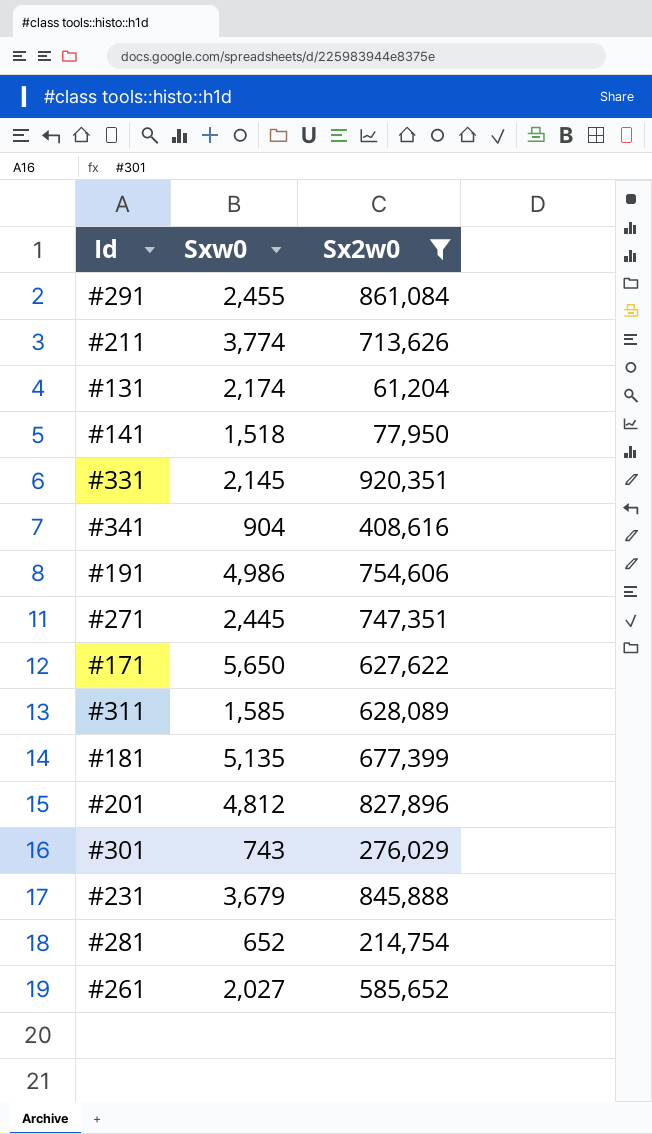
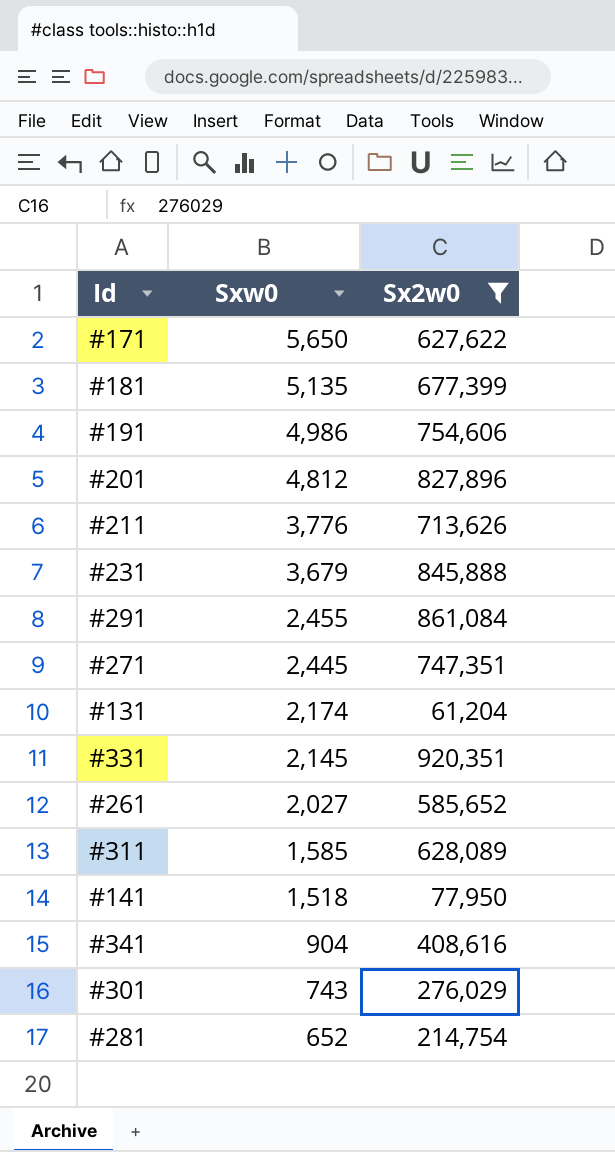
row order: none -> Sxw0 descending
#211 | Sxw0: 3,774 -> 3,776

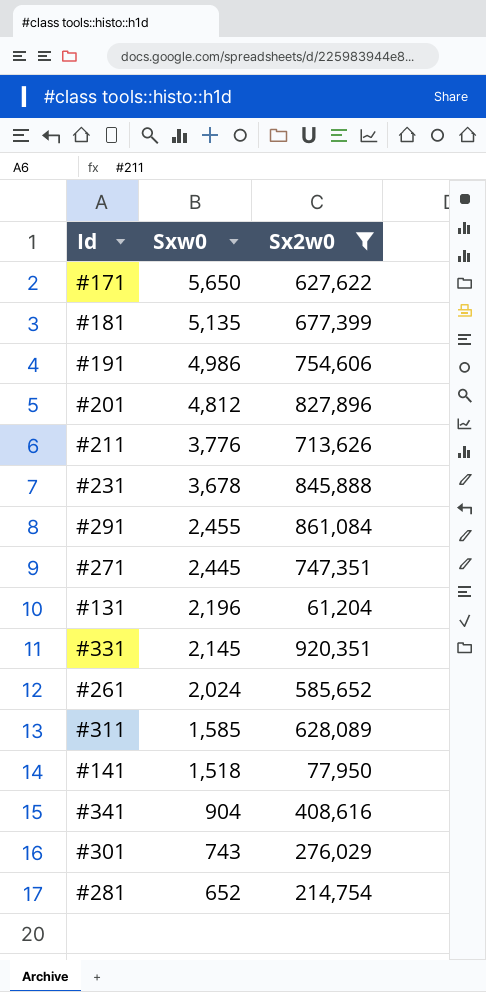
#231 | Sxw0: 3,679 -> 3,678
#131 | Sxw0: 2,174 -> 2,196
#261 | Sxw0: 2,027 -> 2,024

